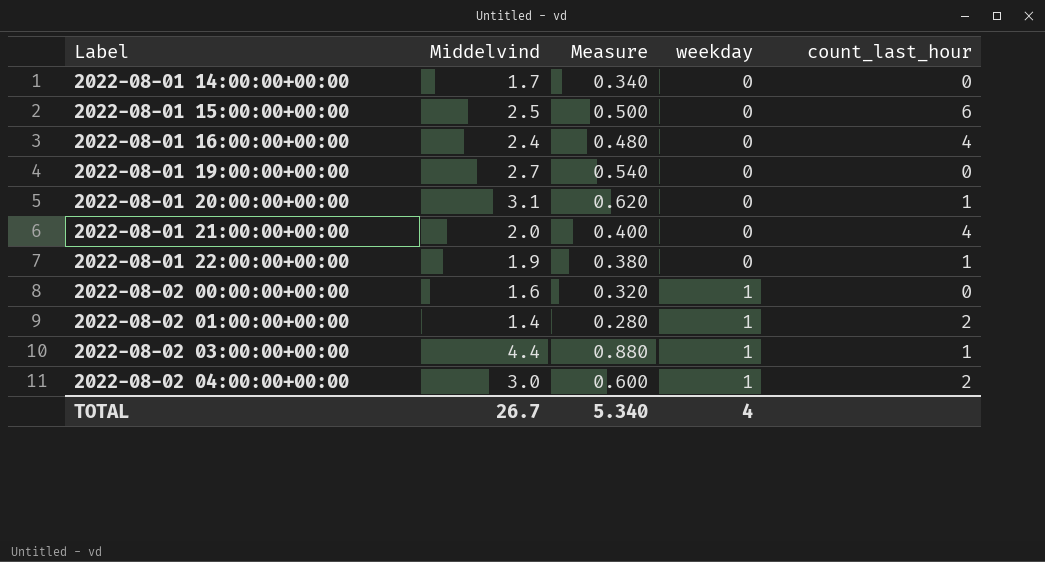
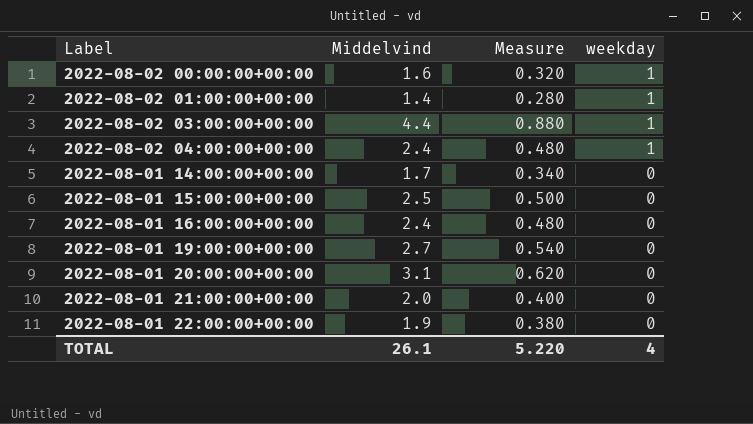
row order: Label ascending -> weekday descending
column count_last_hour | position: 5 -> none
2022-08-02 04:00:00+00:00 | Middelvind: 3.0 -> 2.4
2022-08-02 04:00:00+00:00 | Measure: 0.600 -> 0.480
TOTAL | Middelvind: 26.7 -> 26.1
TOTAL | Measure: 5.340 -> 5.220

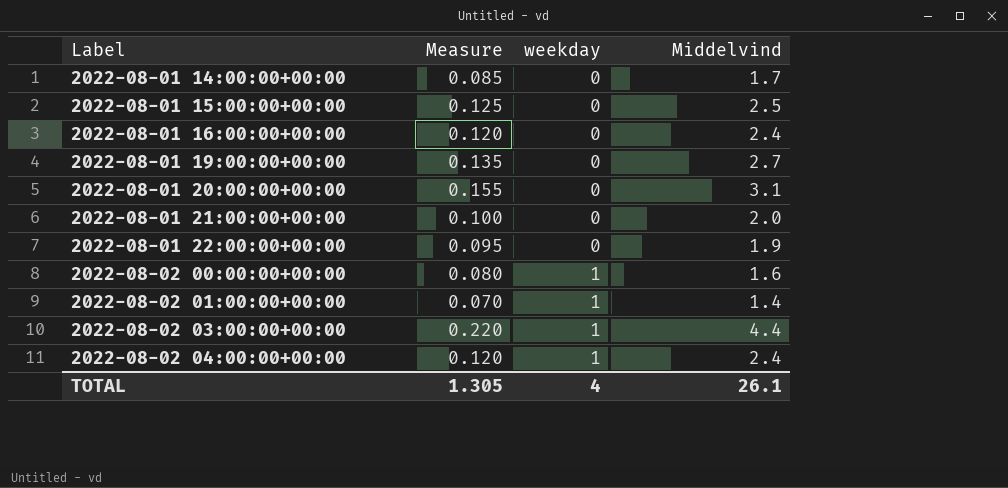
row order: weekday descending -> Label ascending
column Measure | formula: [Middelvind] * 0.2 -> [Middelvind] * 0.05
column Middelvind | position: 2 -> 4
TOTAL | Measure: 5.220 -> 1.305

